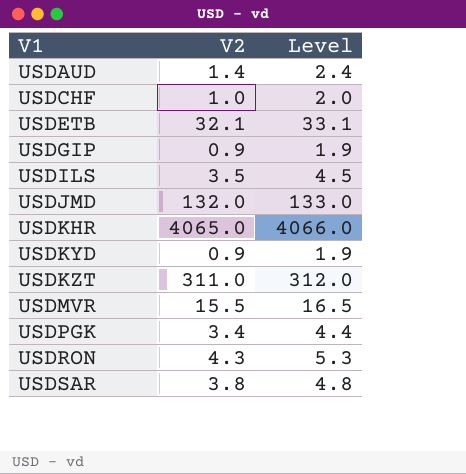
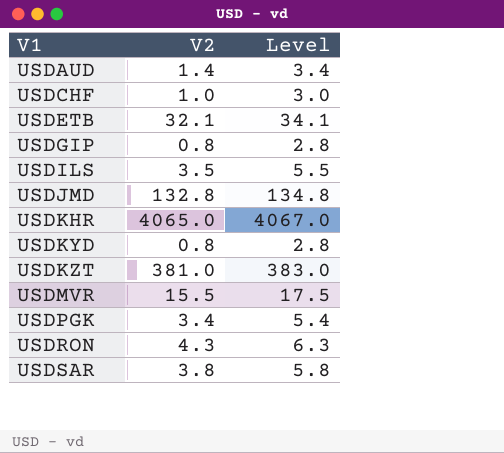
column Level | formula: [V2] + 1 -> [V2] + 2
USDGIP | V2: 0.9 -> 0.8
USDJMD | V2: 132.0 -> 132.8
USDKYD | V2: 0.9 -> 0.8
USDKZT | V2: 311.0 -> 381.0

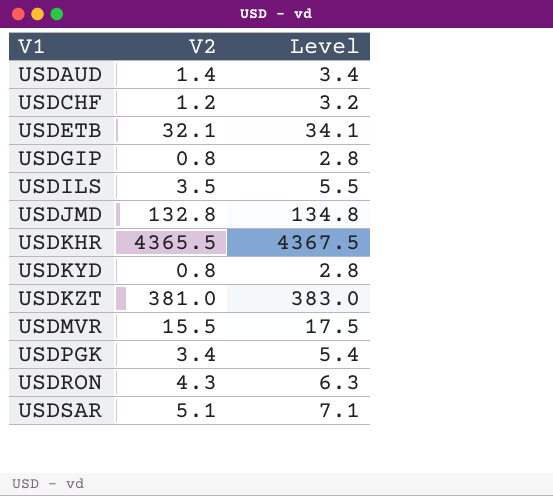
USDCHF | V2: 1.0 -> 1.2
USDCHF | Level: 3.0 -> 3.2
USDKHR | V2: 4065.0 -> 4365.5
USDKHR | Level: 4067.0 -> 4367.5
USDSAR | V2: 3.8 -> 5.1
USDSAR | Level: 5.8 -> 7.1

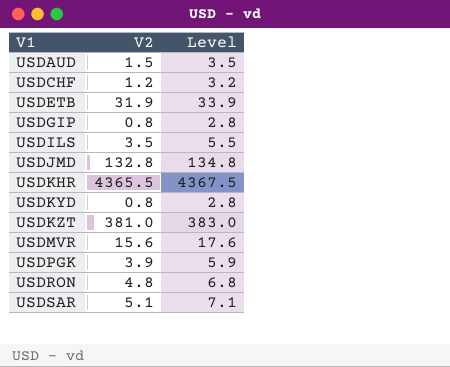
USDAUD | V2: 1.4 -> 1.5
USDAUD | Level: 3.4 -> 3.5
USDETB | V2: 32.1 -> 31.9
USDETB | Level: 34.1 -> 33.9
USDMVR | V2: 15.5 -> 15.6
USDMVR | Level: 17.5 -> 17.6
USDPGK | V2: 3.4 -> 3.9
USDPGK | Level: 5.4 -> 5.9
USDRON | V2: 4.3 -> 4.8
USDRON | Level: 6.3 -> 6.8

